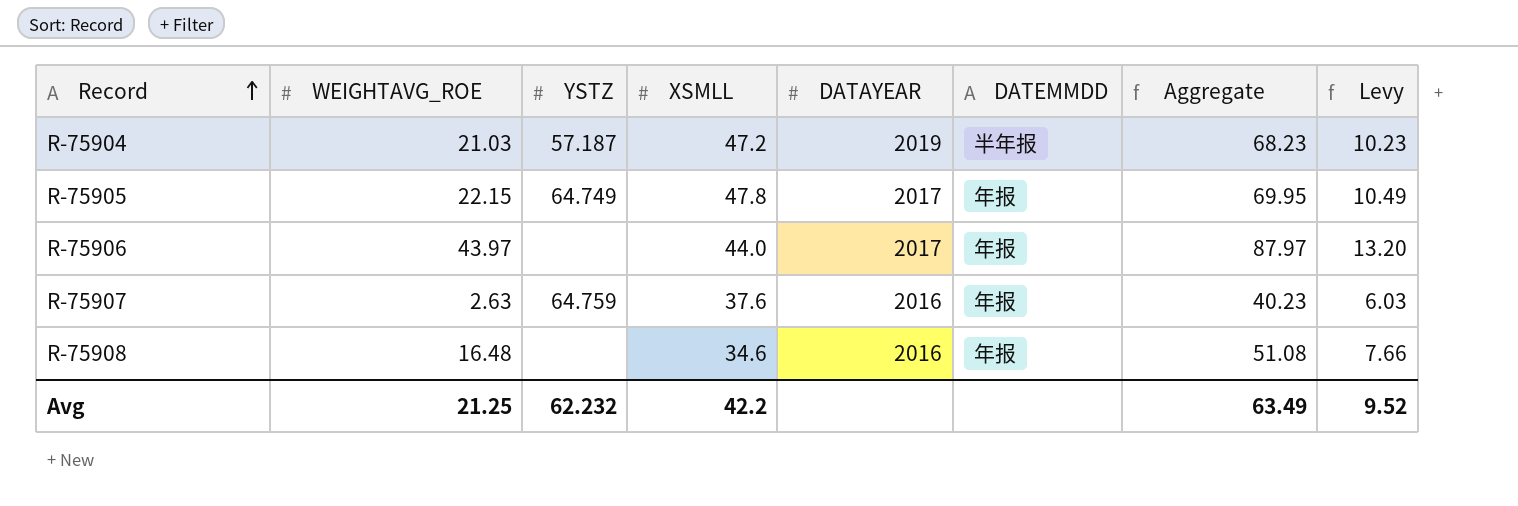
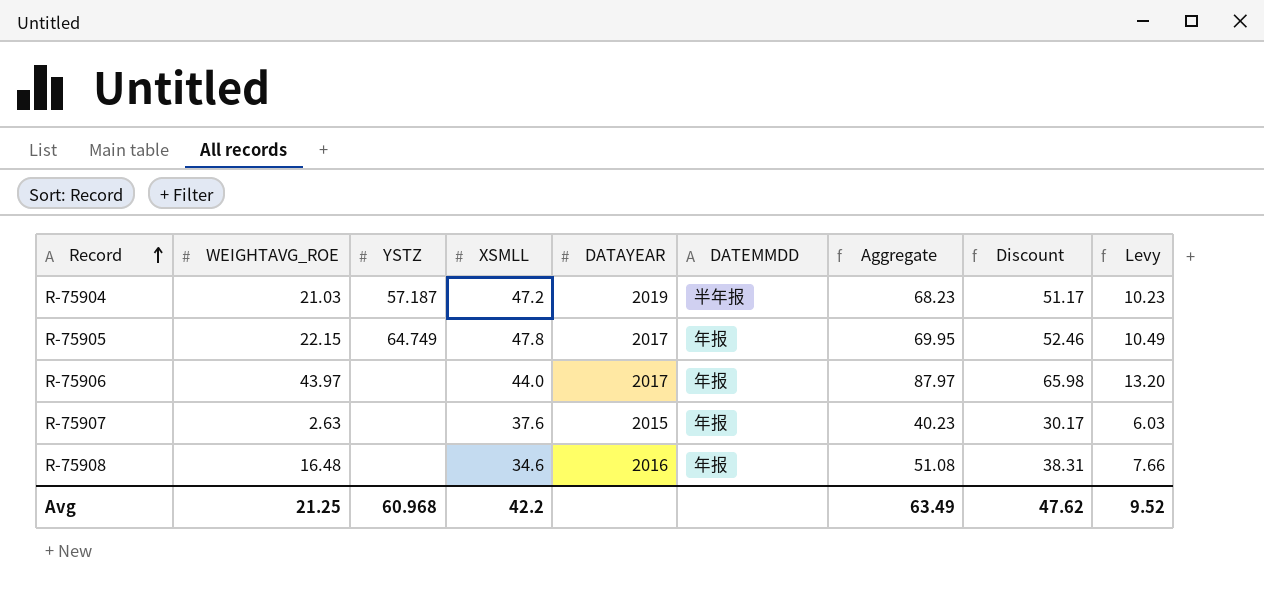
column Discount | formula: none -> [Aggregate] * 0.75
R-75907 | YSTZ: 64.759 -> none
R-75907 | DATAYEAR: 2016 -> 2015
Avg | YSTZ: 62.232 -> 60.968

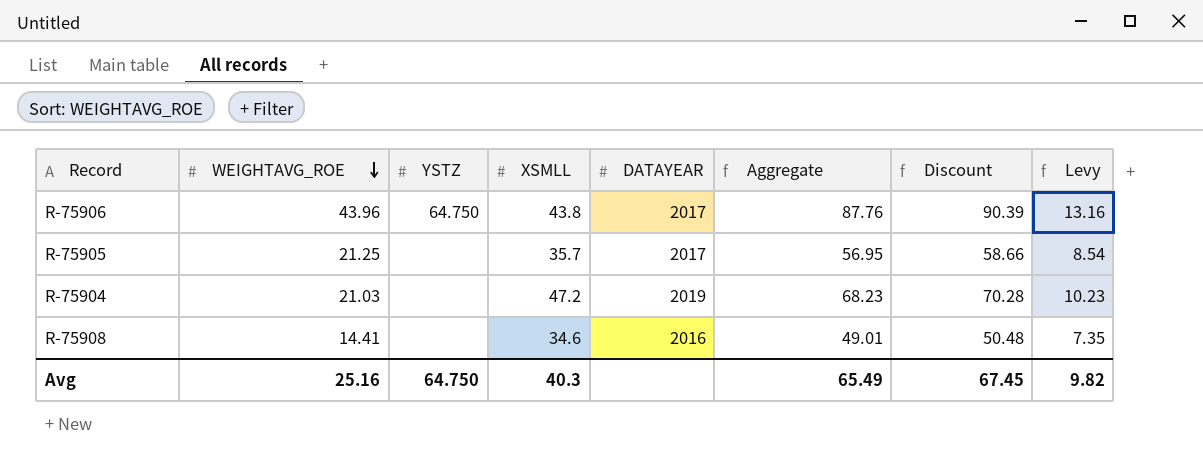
row order: Record ascending -> WEIGHTAVG_ROE descending
column DATEMMDD | position: 6 -> none
column Discount | formula: [Aggregate] * 0.75 -> [Aggregate] * 1.03
row R-75907: 2.63 | none | 37.6 | 2015 | 年报 | 40.23 | 30.17 | 6.03 -> none
R-75906 | WEIGHTAVG_ROE: 43.97 -> 43.96
R-75906 | YSTZ: none -> 64.750
R-75906 | XSMLL: 44.0 -> 43.8
R-75906 | Aggregate: 87.97 -> 87.76
R-75906 | Levy: 13.20 -> 13.16
R-75905 | WEIGHTAVG_ROE: 22.15 -> 21.25
R-75905 | YSTZ: 64.749 -> none
R-75905 | XSMLL: 47.8 -> 35.7
R-75905 | Aggregate: 69.95 -> 56.95
R-75905 | Levy: 10.49 -> 8.54
R-75904 | YSTZ: 57.187 -> none
R-75908 | WEIGHTAVG_ROE: 16.48 -> 14.41
R-75908 | Aggregate: 51.08 -> 49.01
R-75908 | Levy: 7.66 -> 7.35
Avg | WEIGHTAVG_ROE: 21.25 -> 25.16
Avg | YSTZ: 60.968 -> 64.750
Avg | XSMLL: 42.2 -> 40.3
Avg | Aggregate: 63.49 -> 65.49
Avg | Discount: 47.62 -> 67.45
Avg | Levy: 9.52 -> 9.82

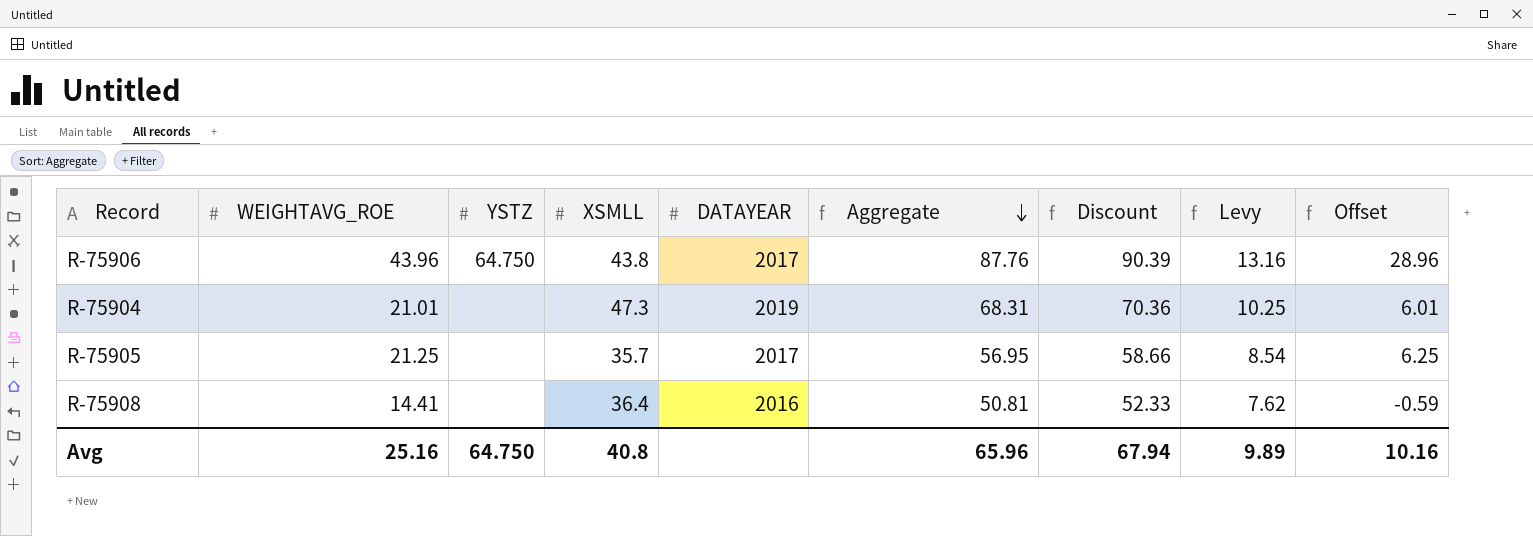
row order: WEIGHTAVG_ROE descending -> Aggregate descending
column Offset | formula: none -> [WEIGHTAVG_ROE] - 15
R-75904 | WEIGHTAVG_ROE: 21.03 -> 21.01
R-75904 | XSMLL: 47.2 -> 47.3
R-75904 | Aggregate: 68.23 -> 68.31
R-75904 | Discount: 70.28 -> 70.36
R-75904 | Levy: 10.23 -> 10.25
R-75908 | XSMLL: 34.6 -> 36.4
R-75908 | Aggregate: 49.01 -> 50.81
R-75908 | Discount: 50.48 -> 52.33
R-75908 | Levy: 7.35 -> 7.62
Avg | XSMLL: 40.3 -> 40.8
Avg | Aggregate: 65.49 -> 65.96
Avg | Discount: 67.45 -> 67.94
Avg | Levy: 9.82 -> 9.89

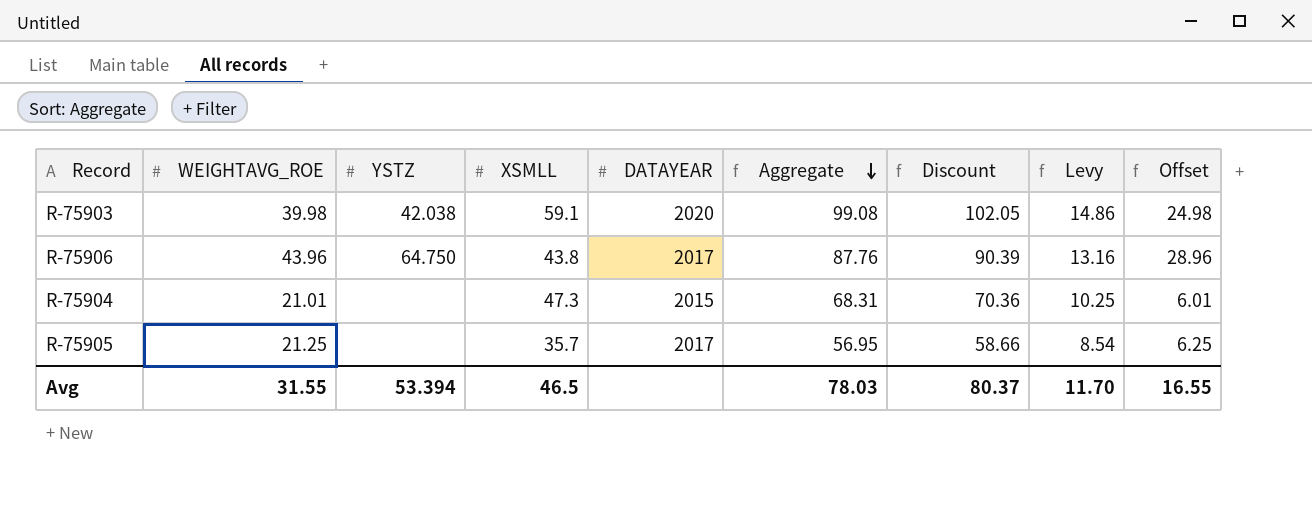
row R-75908: 14.41 | none | 36.4 | 2016 | 50.81 | 52.33 | 7.62 | -0.59 -> none
row R-75903: none -> 39.98 | 42.038 | 59.1 | 2020 | 99.08 | 102.05 | 14.86 | 24.98
R-75904 | DATAYEAR: 2019 -> 2015
Avg | WEIGHTAVG_ROE: 25.16 -> 31.55
Avg | YSTZ: 64.750 -> 53.394
Avg | XSMLL: 40.8 -> 46.5
Avg | Aggregate: 65.96 -> 78.03
Avg | Discount: 67.94 -> 80.37
Avg | Levy: 9.89 -> 11.70
Avg | Offset: 10.16 -> 16.55

